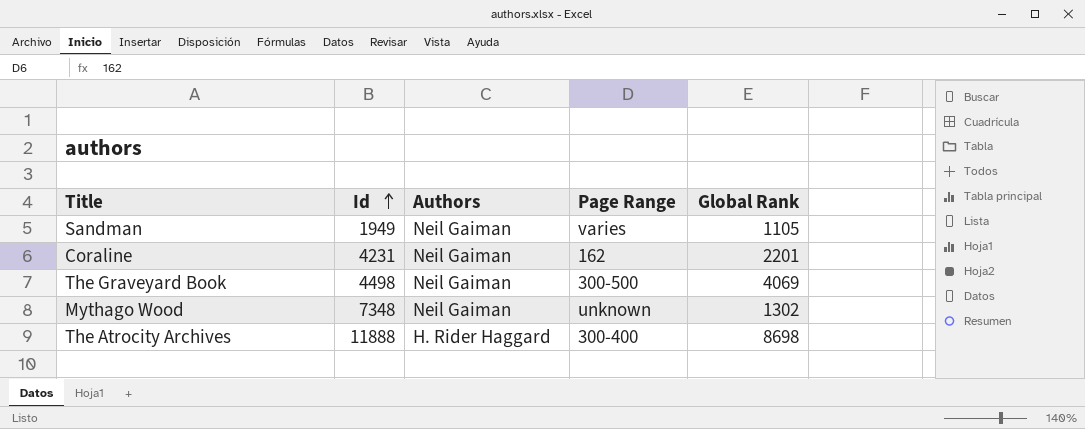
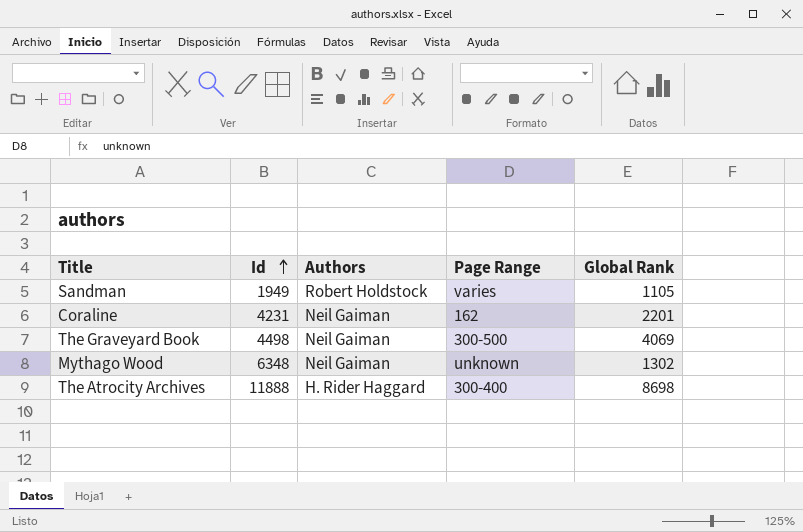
Sandman | Authors: Neil Gaiman -> Robert Holdstock
Mythago Wood | Id: 7348 -> 6348

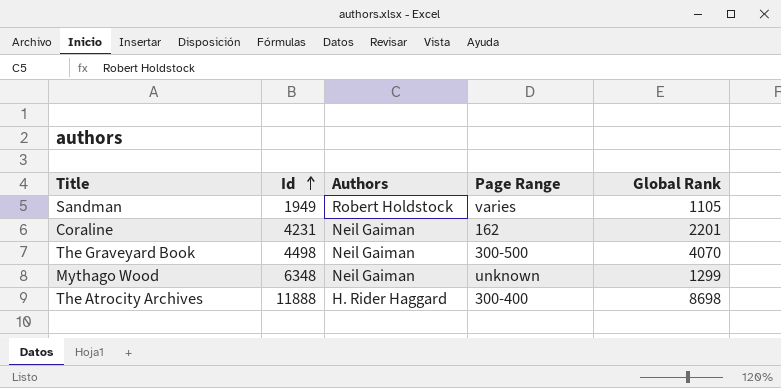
The Graveyard Book | Global Rank: 4069 -> 4070
Mythago Wood | Global Rank: 1302 -> 1299

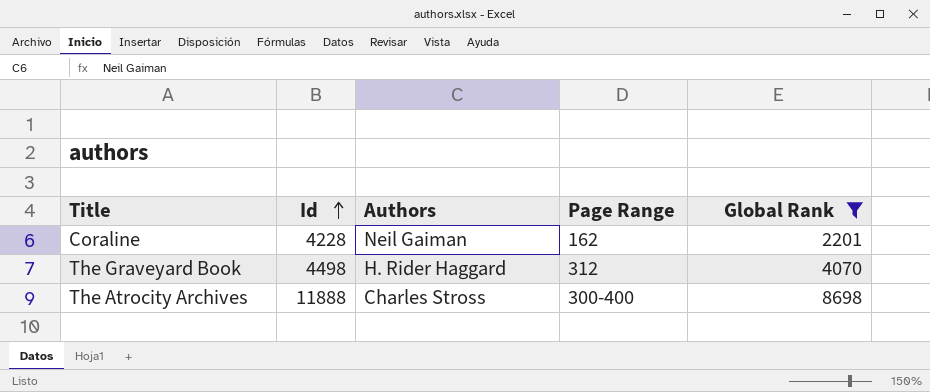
filter: none -> Global Rank >= 2201
Coraline | Id: 4231 -> 4228
The Graveyard Book | Authors: Neil Gaiman -> H. Rider Haggard
The Graveyard Book | Page Range: 300-500 -> 312
The Atrocity Archives | Authors: H. Rider Haggard -> Charles Stross

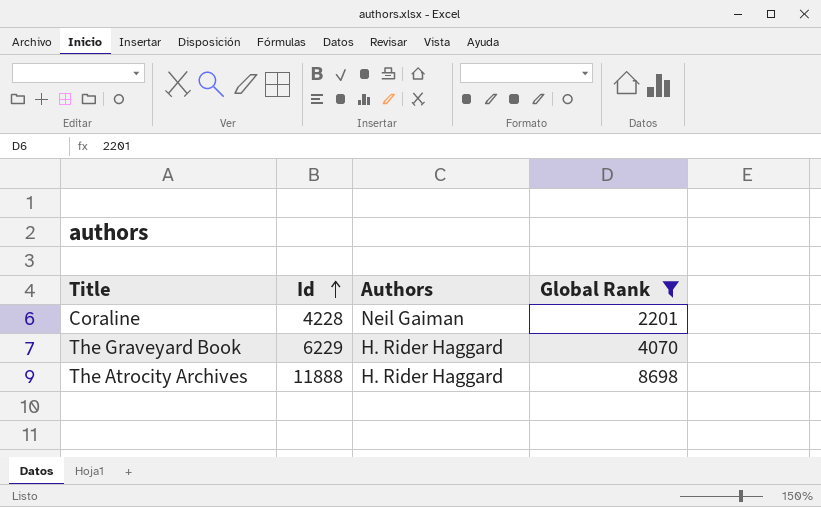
column Page Range | position: 4 -> none
The Graveyard Book | Id: 4498 -> 6229
The Atrocity Archives | Authors: Charles Stross -> H. Rider Haggard

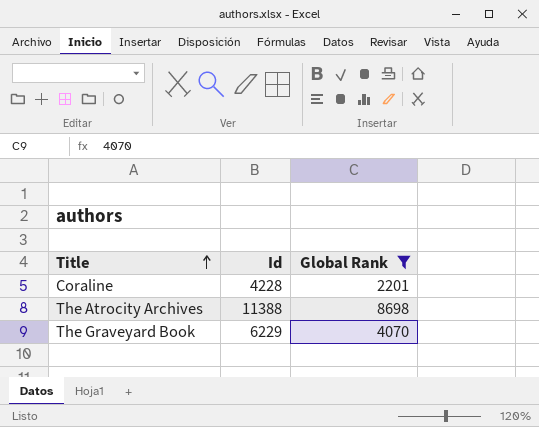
row order: Id ascending -> Title ascending
column Authors | position: 3 -> none
The Atrocity Archives | Id: 11888 -> 11388

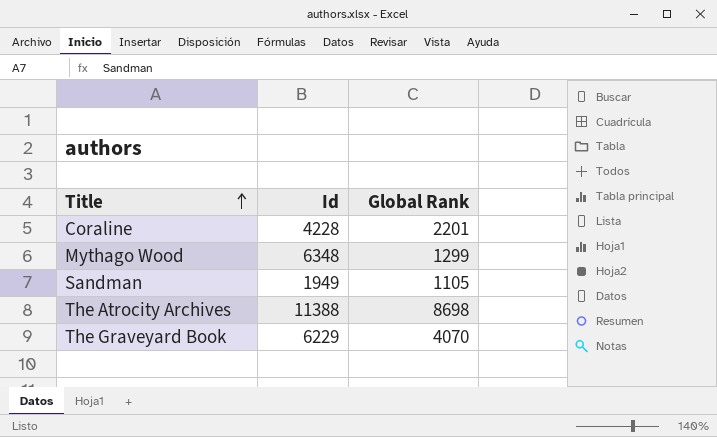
filter: Global Rank >= 2201 -> none

